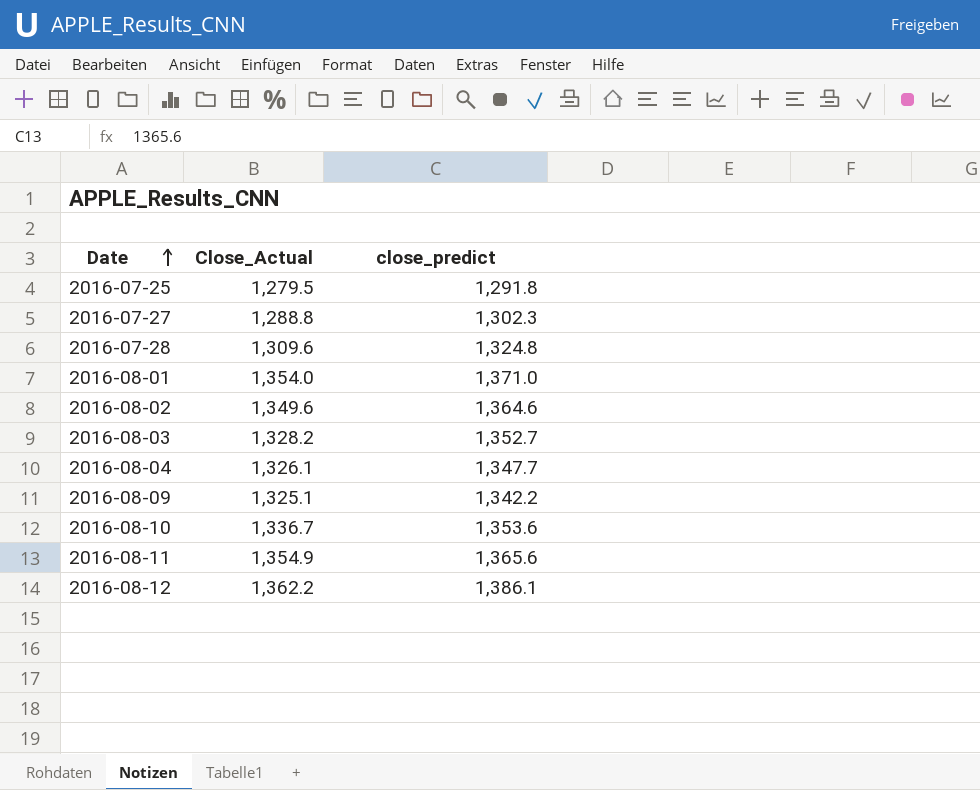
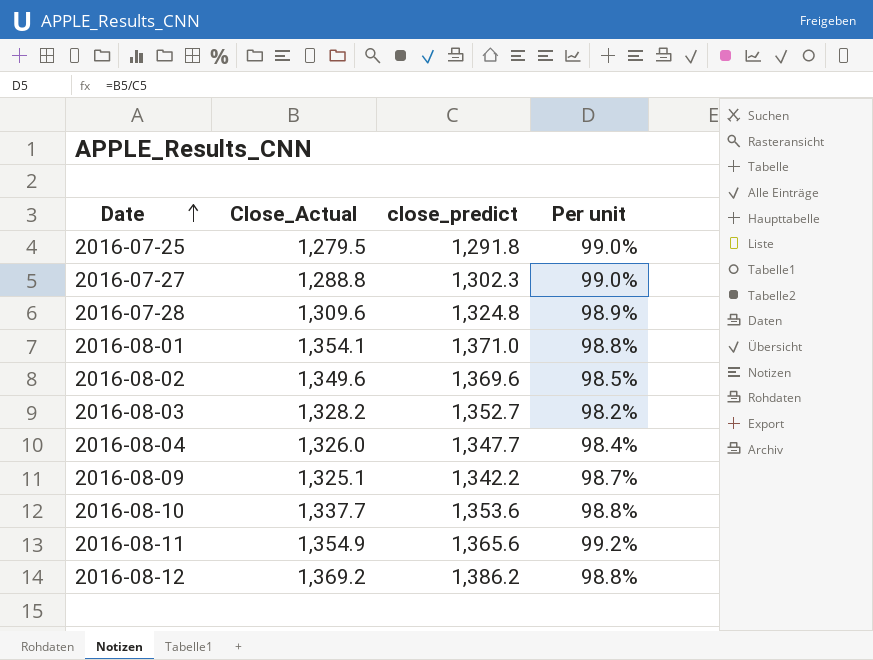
column Per unit | formula: none -> [Close_Actual] / [close_predict]
2016-08-01 | Close_Actual: 1,354.0 -> 1,354.1
2016-08-02 | close_predict: 1,364.6 -> 1,369.6
2016-08-04 | Close_Actual: 1,326.1 -> 1,326.0
2016-08-10 | Close_Actual: 1,336.7 -> 1,337.7
2016-08-12 | Close_Actual: 1,362.2 -> 1,369.2
2016-08-12 | close_predict: 1,386.1 -> 1,386.2

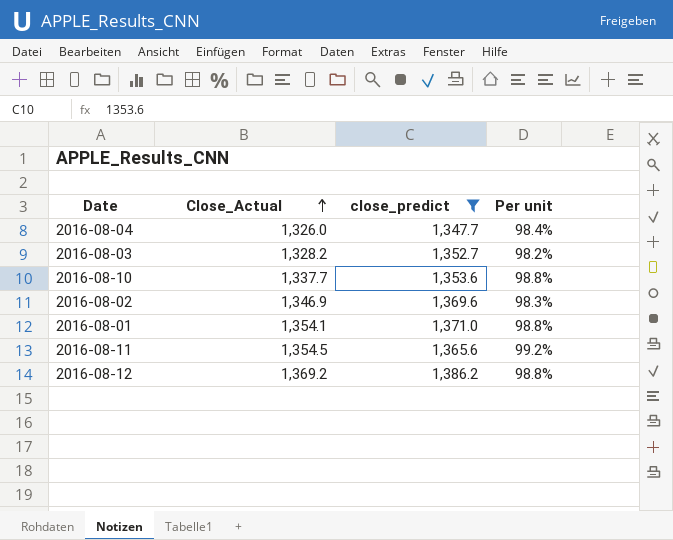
filter: none -> close_predict >= 1,347.7
row order: Date ascending -> Close_Actual ascending
2016-08-02 | Close_Actual: 1,349.6 -> 1,346.9
2016-08-02 | Per unit: 98.5% -> 98.3%
2016-08-11 | Close_Actual: 1,354.9 -> 1,354.5

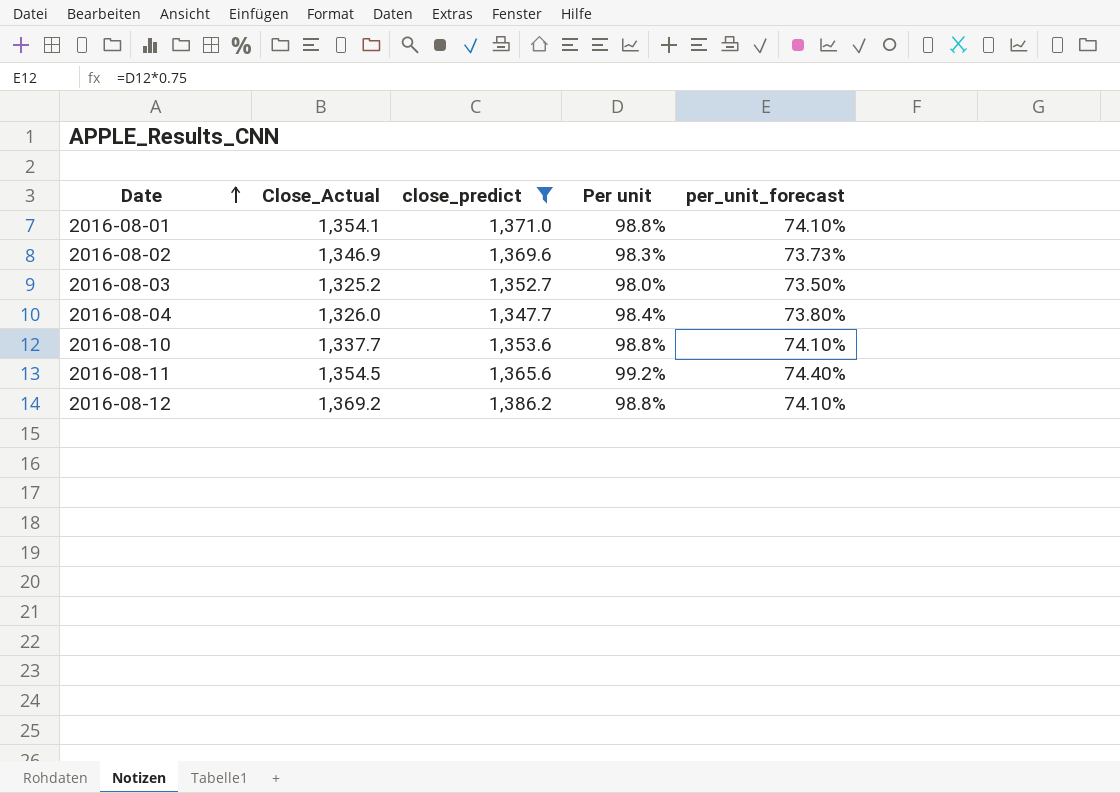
row order: Close_Actual ascending -> Date ascending
column per_unit_forecast | formula: none -> [Per unit] * 0.75
2016-08-03 | Close_Actual: 1,328.2 -> 1,325.2
2016-08-03 | Per unit: 98.2% -> 98.0%

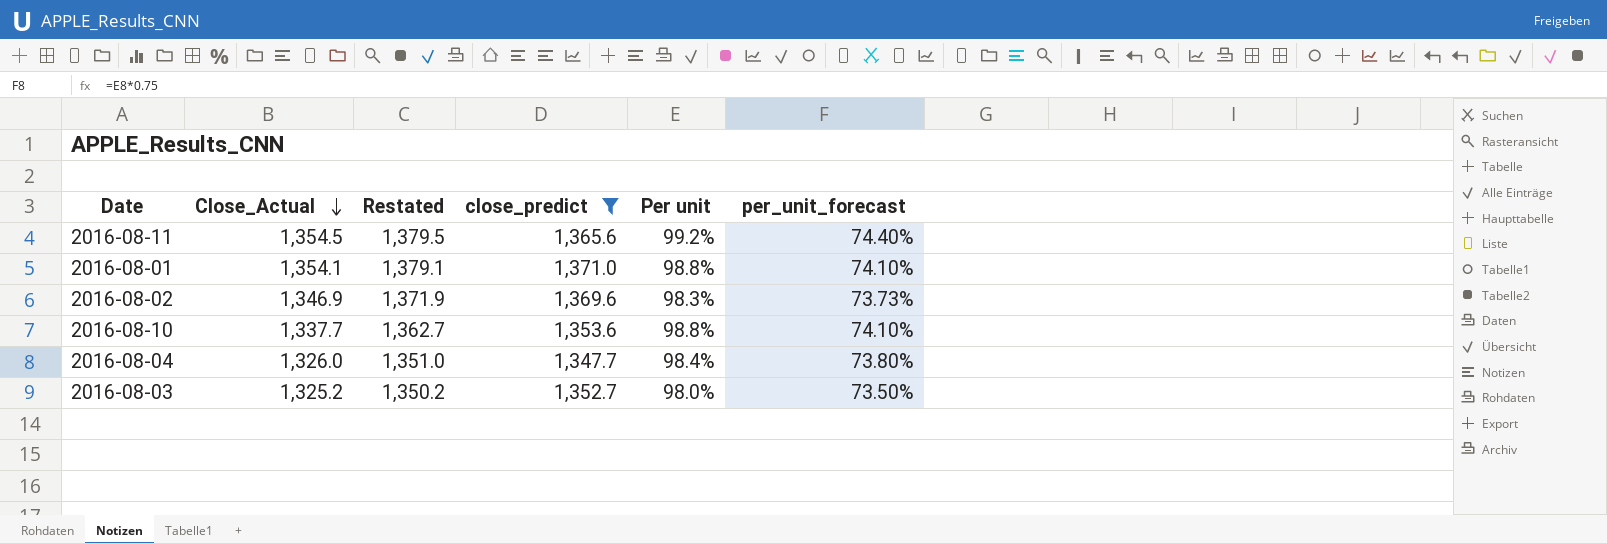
row order: Date ascending -> Close_Actual descending
column Restated | formula: none -> [Close_Actual] + 25
row 2016-08-12: 1,369.2 | 1,386.2 | 98.8% | 74.10% -> none

